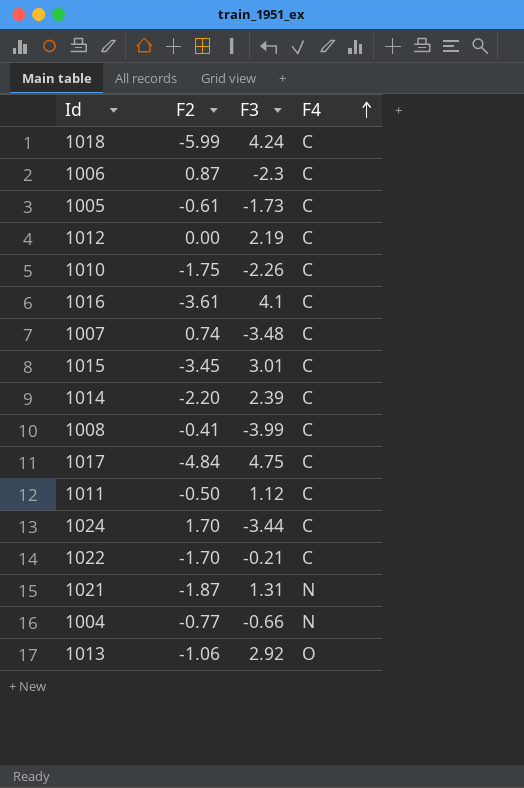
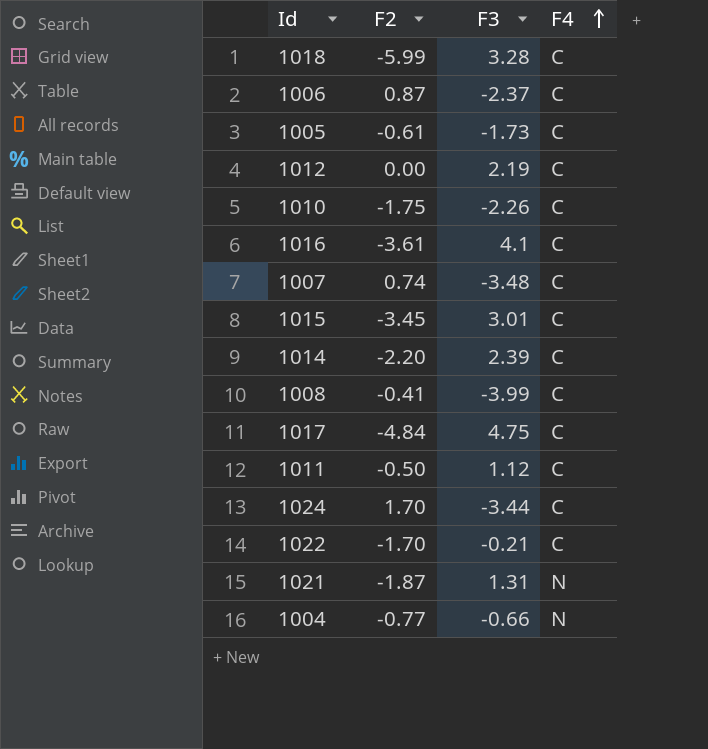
row 1013: -1.06 | 2.92 | O -> none
1018 | F3: 4.24 -> 3.28
1006 | F3: -2.3 -> -2.37

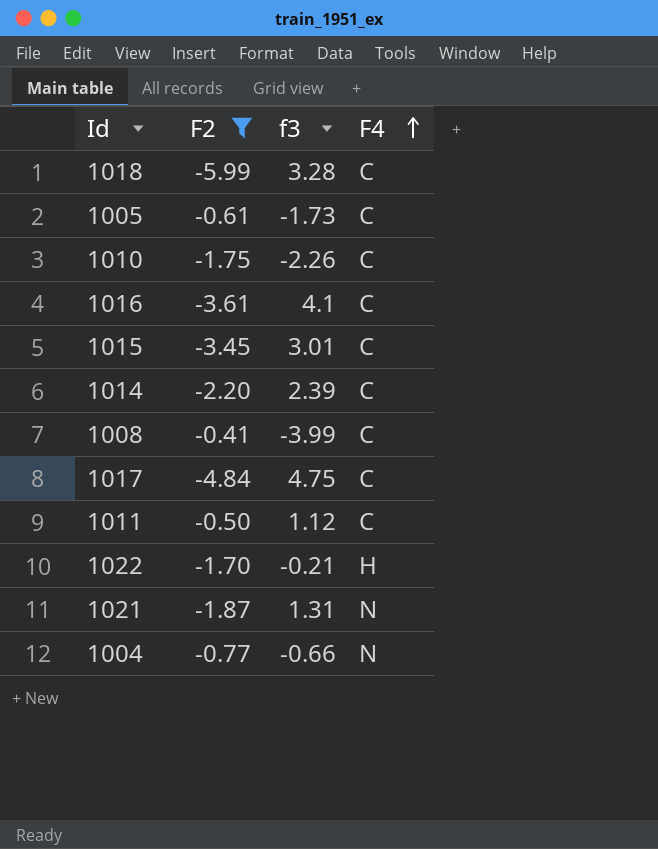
filter: none -> F2 <= -0.41
column name: F3 -> f3
1022 | F4: C -> H

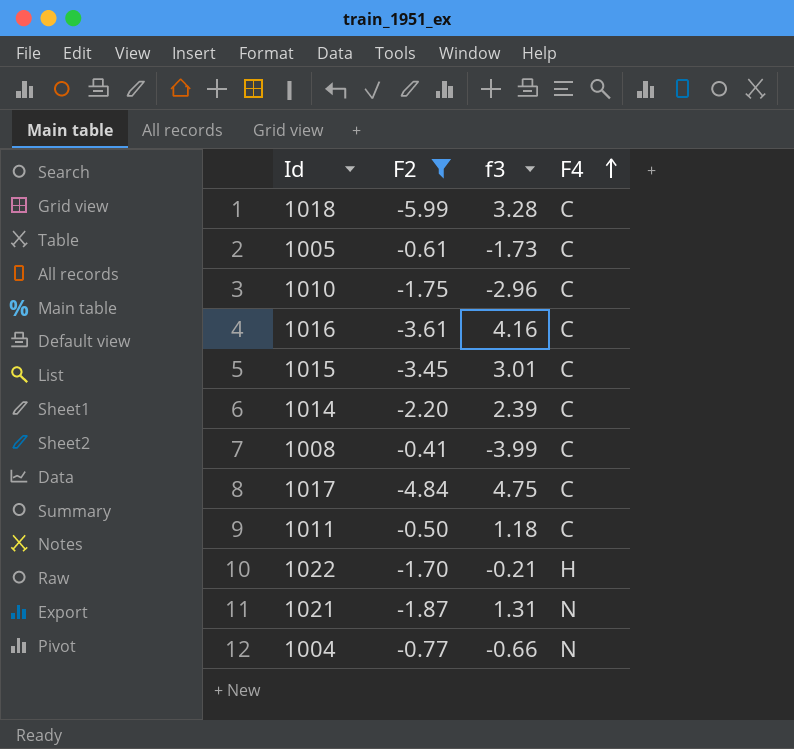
1010 | f3: -2.26 -> -2.96
1016 | f3: 4.1 -> 4.16
1011 | f3: 1.12 -> 1.18

